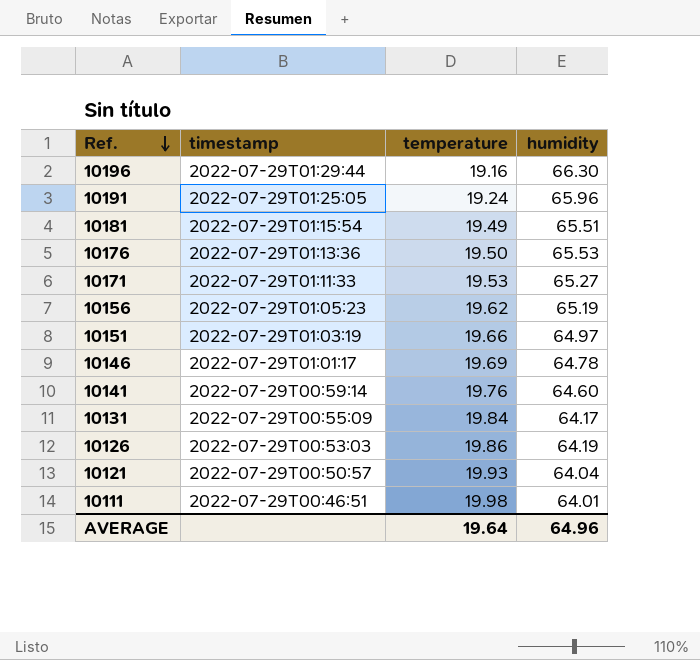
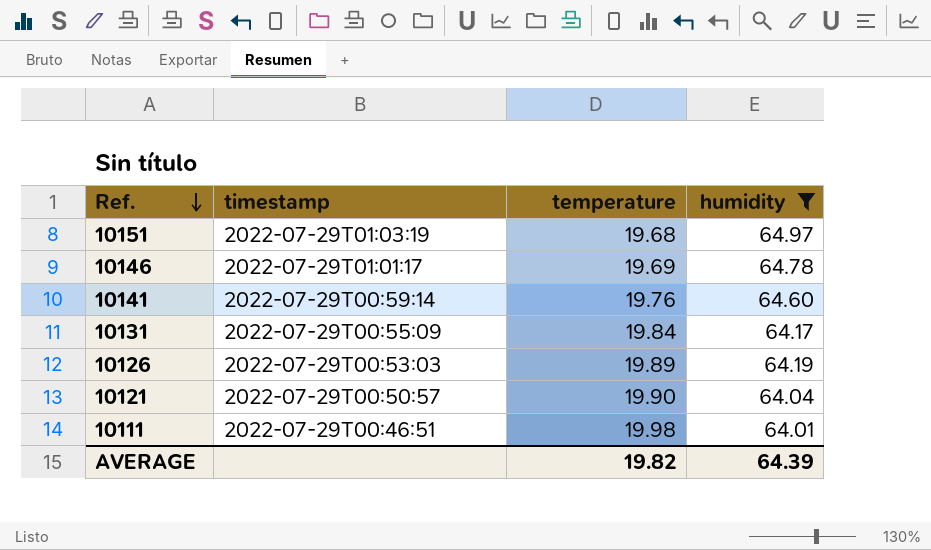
filter: none -> humidity <= 64.97
10151 | temperature: 19.66 -> 19.68
10126 | temperature: 19.86 -> 19.89
10121 | temperature: 19.93 -> 19.90
AVERAGE | temperature: 19.64 -> 19.82
AVERAGE | humidity: 64.96 -> 64.39

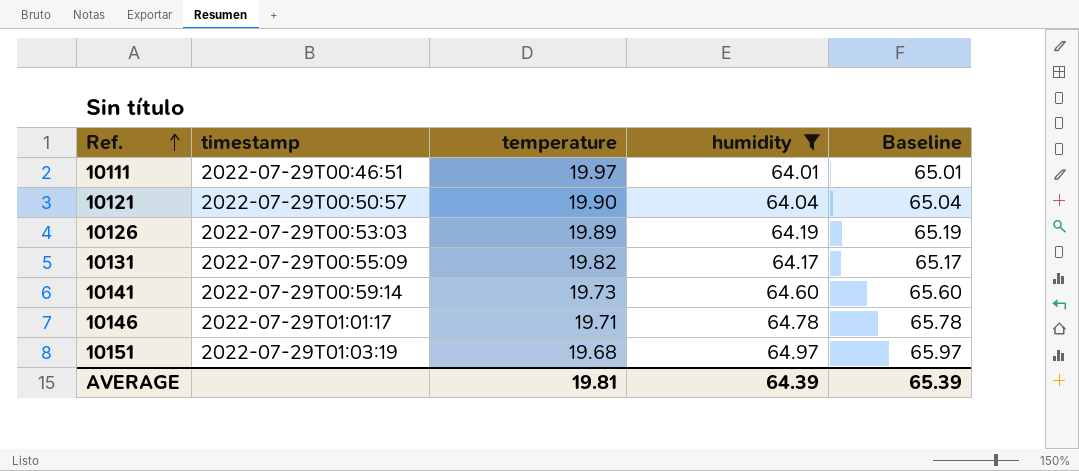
row order: Ref. descending -> Ref. ascending
column Baseline | formula: none -> [humidity] + 1
10111 | temperature: 19.98 -> 19.97
10131 | temperature: 19.84 -> 19.82
10141 | temperature: 19.76 -> 19.73
10146 | temperature: 19.69 -> 19.71
AVERAGE | temperature: 19.82 -> 19.81

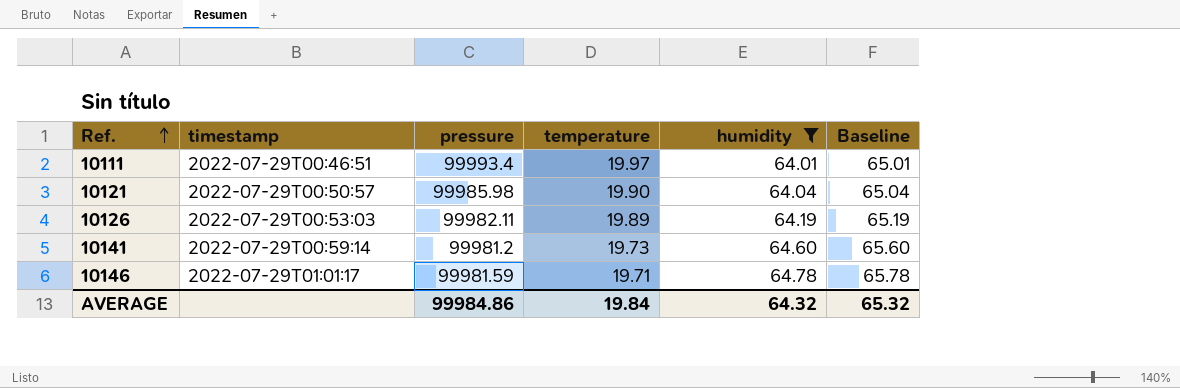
column pressure | position: none -> 3
row 10131: 2022-07-29T00:55:09 | 19.82 | 64.17 | 65.17 -> none
row 10151: 2022-07-29T01:03:19 | 19.68 | 64.97 | 65.97 -> none
AVERAGE | temperature: 19.81 -> 19.84
AVERAGE | humidity: 64.39 -> 64.32
AVERAGE | Baseline: 65.39 -> 65.32

